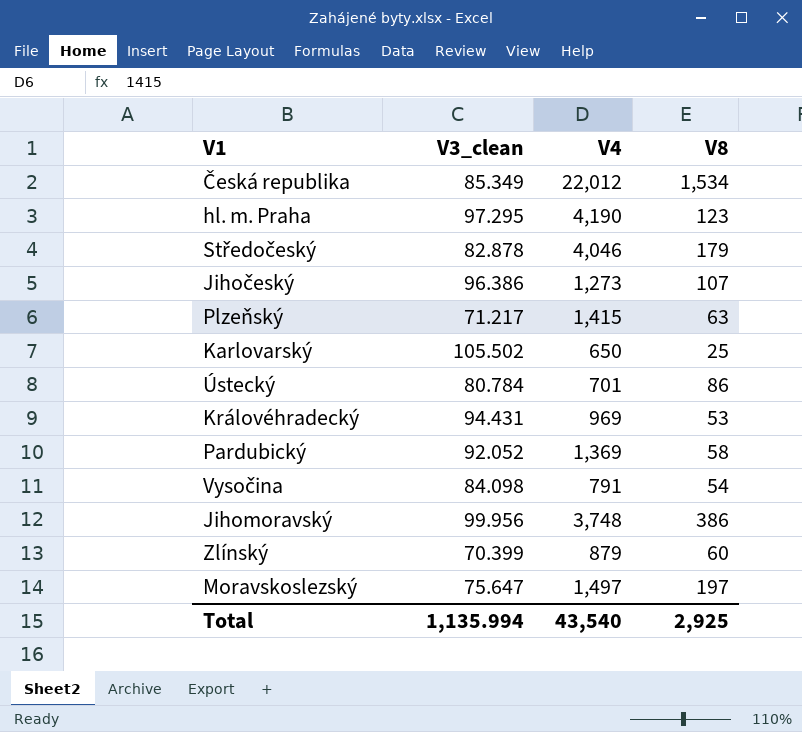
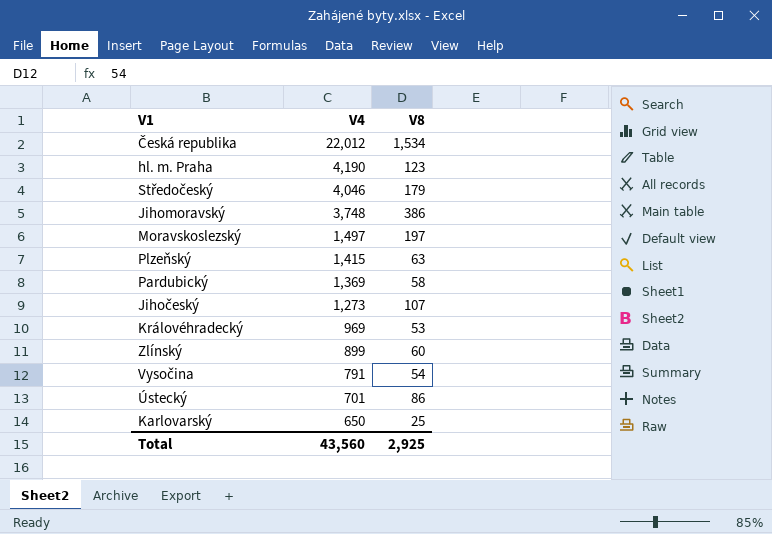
row order: none -> V4 descending
column V3_clean | position: 2 -> none
Zlínský | V4: 879 -> 899
Total | V4: 43,540 -> 43,560

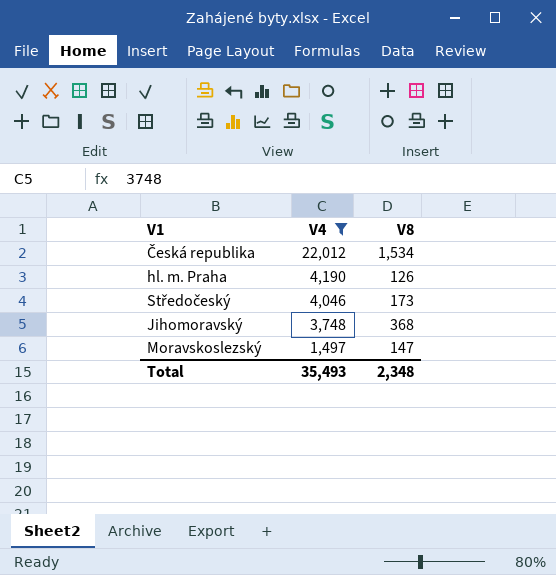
filter: none -> V4 >= 1,497
hl. m. Praha | V8: 123 -> 126
Středočeský | V8: 179 -> 173
Jihomoravský | V8: 386 -> 368
Moravskoslezský | V8: 197 -> 147
Total | V4: 43,560 -> 35,493
Total | V8: 2,925 -> 2,348

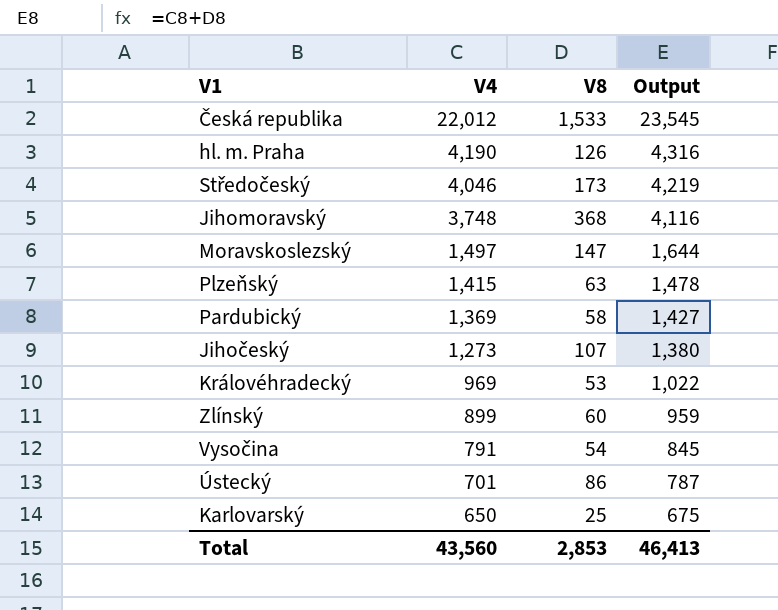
filter: V4 >= 1,497 -> none
column Output | formula: none -> [V4] + [V8]
Česká republika | V8: 1,534 -> 1,533
Total | V4: 35,493 -> 43,560
Total | V8: 2,348 -> 2,853

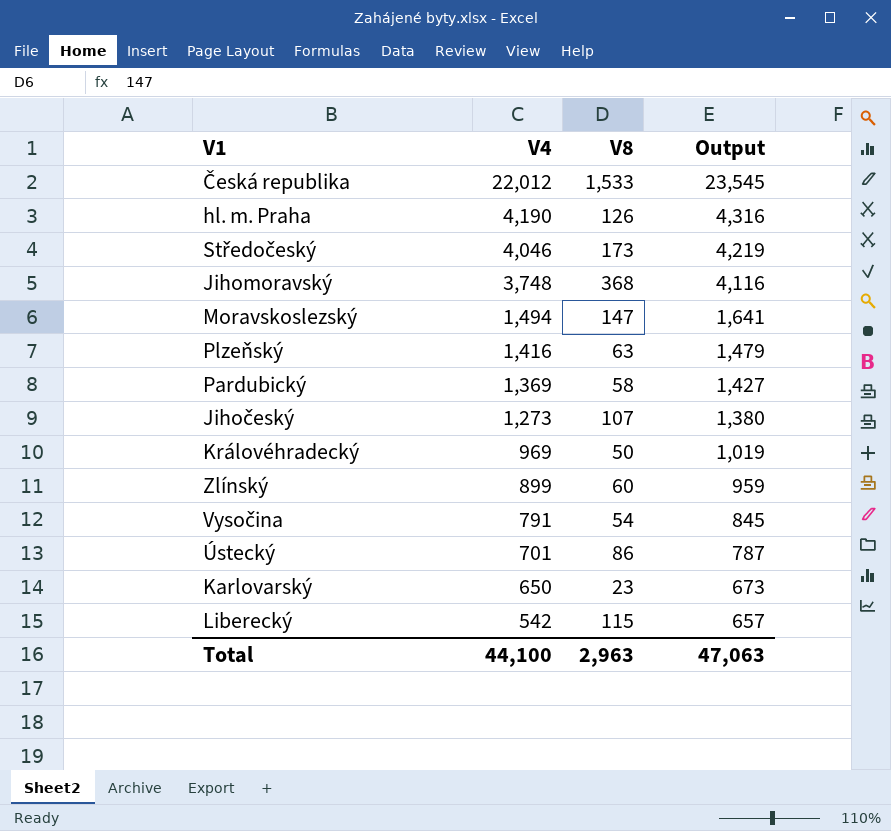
Moravskoslezský | V4: 1,497 -> 1,494
Moravskoslezský | Output: 1,644 -> 1,641
Plzeňský | V4: 1,415 -> 1,416
Plzeňský | Output: 1,478 -> 1,479
Královéhradecký | V8: 53 -> 50
Královéhradecký | Output: 1,022 -> 1,019
Karlovarský | V8: 25 -> 23
Karlovarský | Output: 675 -> 673
row Liberecký: none -> 542 | 115 | 657
Total | V4: 43,560 -> 44,100
Total | V8: 2,853 -> 2,963
Total | Output: 46,413 -> 47,063

